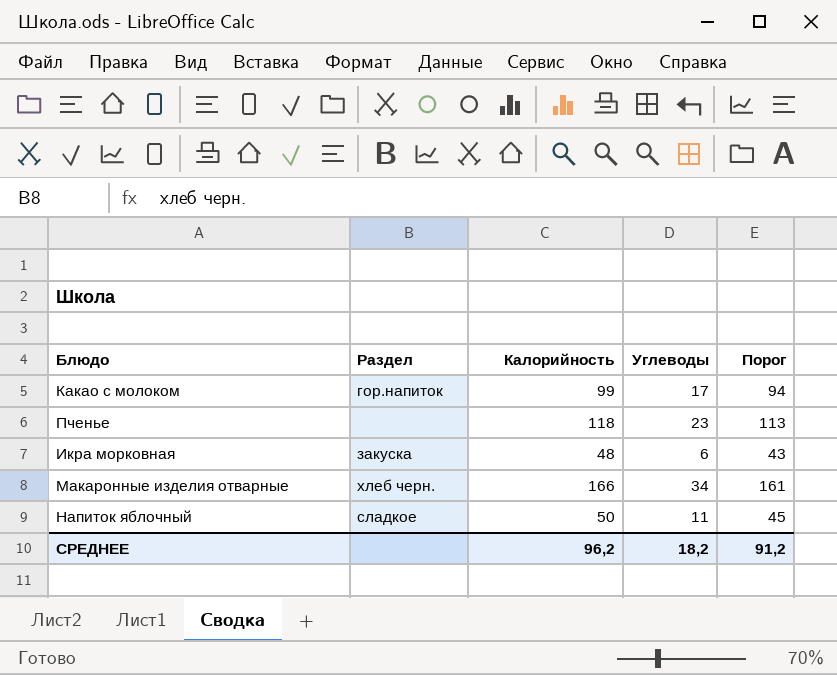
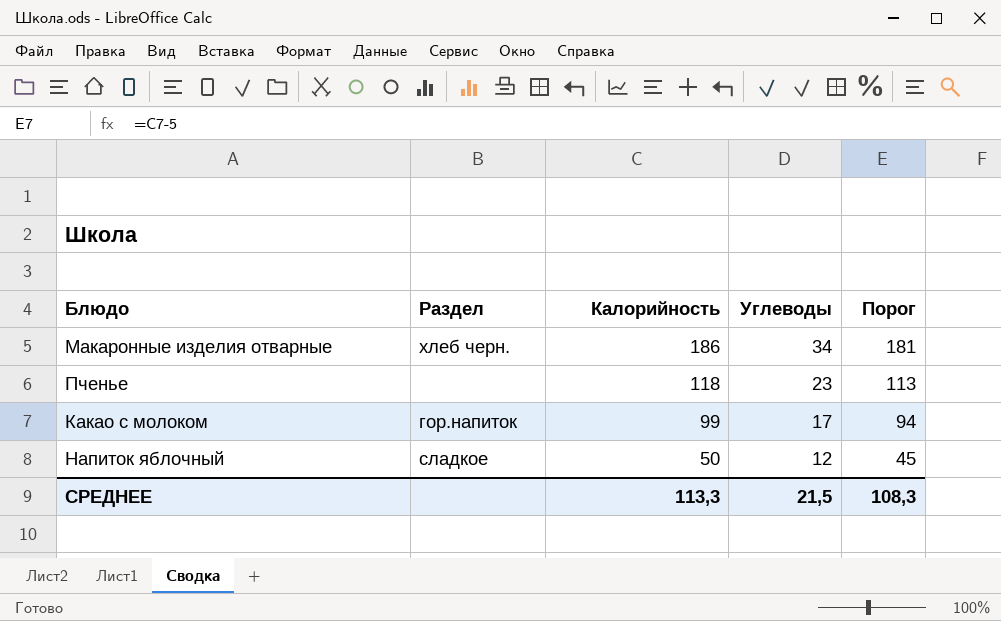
row order: none -> Калорийность descending
row Икра морковная: закуска | 48 | 6 | 43 -> none
Макаронные изделия отварные | Калорийность: 166 -> 186
Макаронные изделия отварные | Порог: 161 -> 181
Напиток яблочный | Углеводы: 11 -> 12
СРЕДНЕЕ | Калорийность: 96,2 -> 113,3
СРЕДНЕЕ | Углеводы: 18,2 -> 21,5
СРЕДНЕЕ | Порог: 91,2 -> 108,3

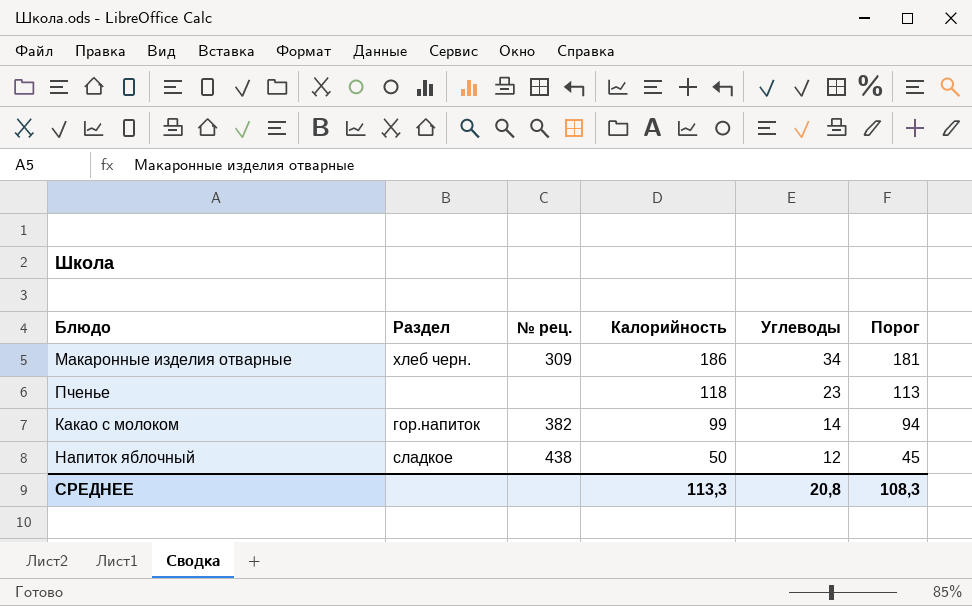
column № рец. | position: none -> 3
Какао с молоком | Углеводы: 17 -> 14
СРЕДНЕЕ | Углеводы: 21,5 -> 20,8

